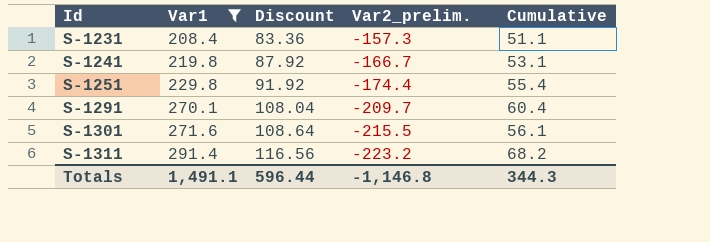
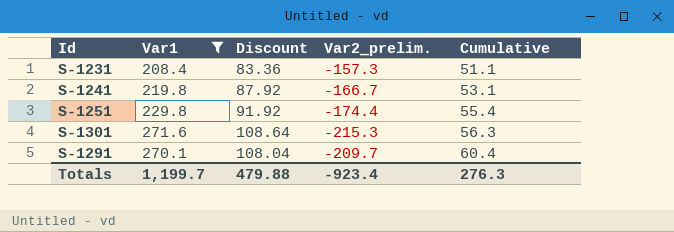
row order: Id ascending -> Cumulative ascending
row S-1311: 291.4 | 116.56 | -223.2 | 68.2 -> none
S-1301 | Var2_prelim.: -215.5 -> -215.3
S-1301 | Cumulative: 56.1 -> 56.3
Totals | Var1: 1,491.1 -> 1,199.7
Totals | Discount: 596.44 -> 479.88
Totals | Var2_prelim.: -1,146.8 -> -923.4
Totals | Cumulative: 344.3 -> 276.3

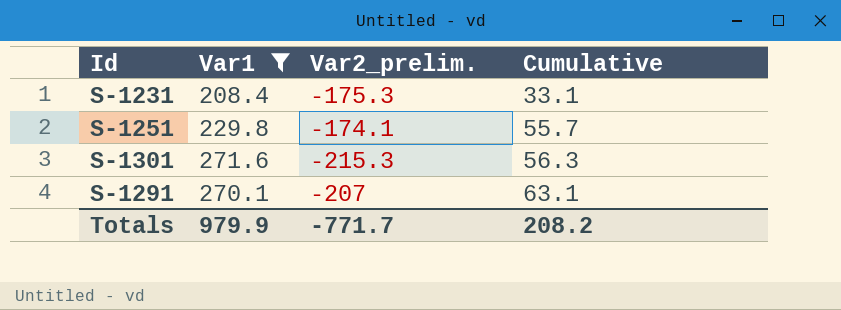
column Discount | formula: [Var1] * 0.4 -> none
row S-1241: 219.8 | 87.92 | -166.7 | 53.1 -> none
S-1231 | Var2_prelim.: -157.3 -> -175.3
S-1231 | Cumulative: 51.1 -> 33.1
S-1251 | Var2_prelim.: -174.4 -> -174.1
S-1251 | Cumulative: 55.4 -> 55.7
S-1291 | Var2_prelim.: -209.7 -> -207
S-1291 | Cumulative: 60.4 -> 63.1
Totals | Var1: 1,199.7 -> 979.9
Totals | Var2_prelim.: -923.4 -> -771.7
Totals | Cumulative: 276.3 -> 208.2

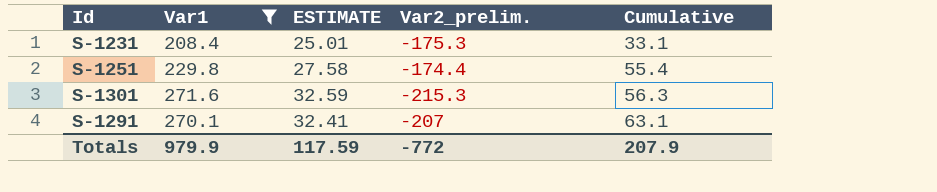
column ESTIMATE | formula: none -> [Var1] * 0.12
S-1251 | Var2_prelim.: -174.1 -> -174.4
S-1251 | Cumulative: 55.7 -> 55.4
Totals | Var2_prelim.: -771.7 -> -772
Totals | Cumulative: 208.2 -> 207.9

